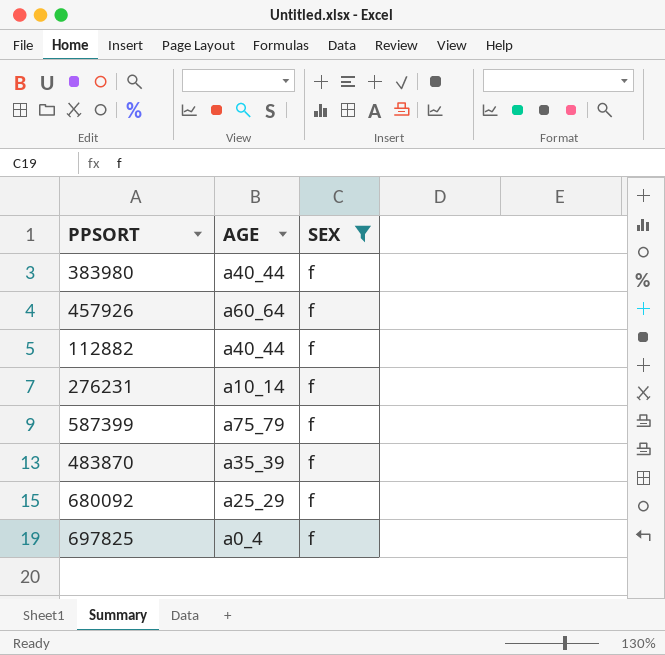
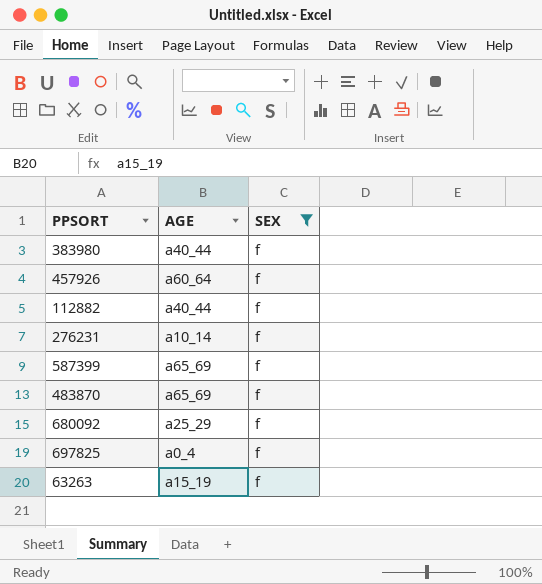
587399 | AGE: a75_79 -> a65_69
483870 | AGE: a35_39 -> a65_69
row 63263: none -> a15_19 | f

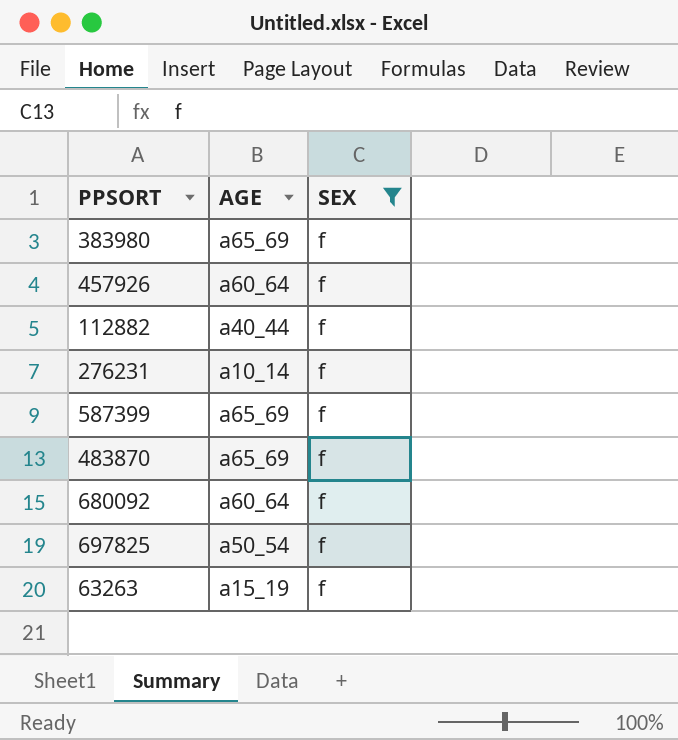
383980 | AGE: a40_44 -> a65_69
680092 | AGE: a25_29 -> a60_64
697825 | AGE: a0_4 -> a50_54

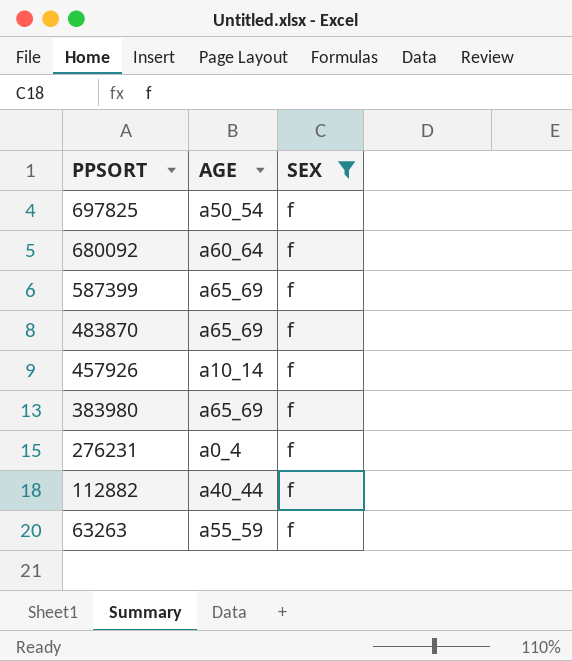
row order: none -> PPSORT descending
457926 | AGE: a60_64 -> a10_14
276231 | AGE: a10_14 -> a0_4
63263 | AGE: a15_19 -> a55_59

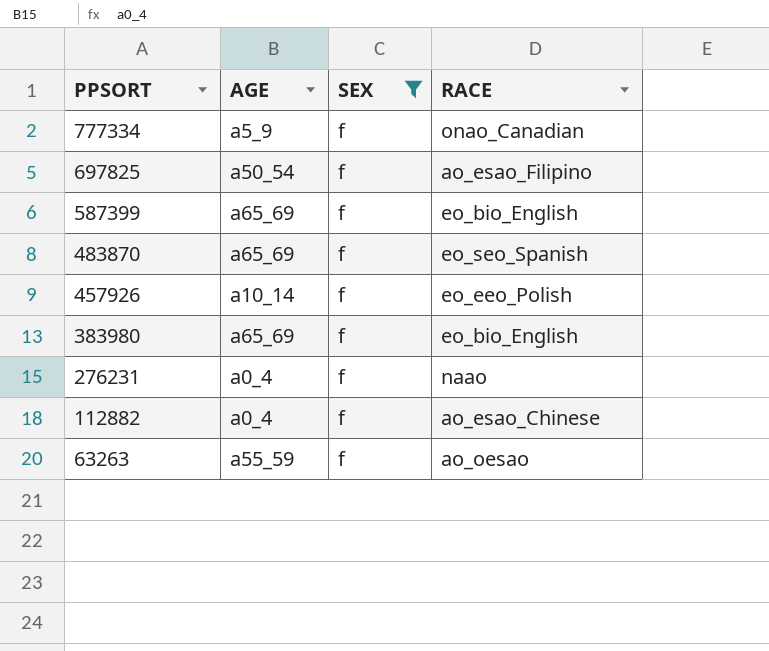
column RACE | position: none -> 4
row 680092: a60_64 | f -> none
row 777334: none -> a5_9 | f | onao_Canadian
112882 | AGE: a40_44 -> a0_4

